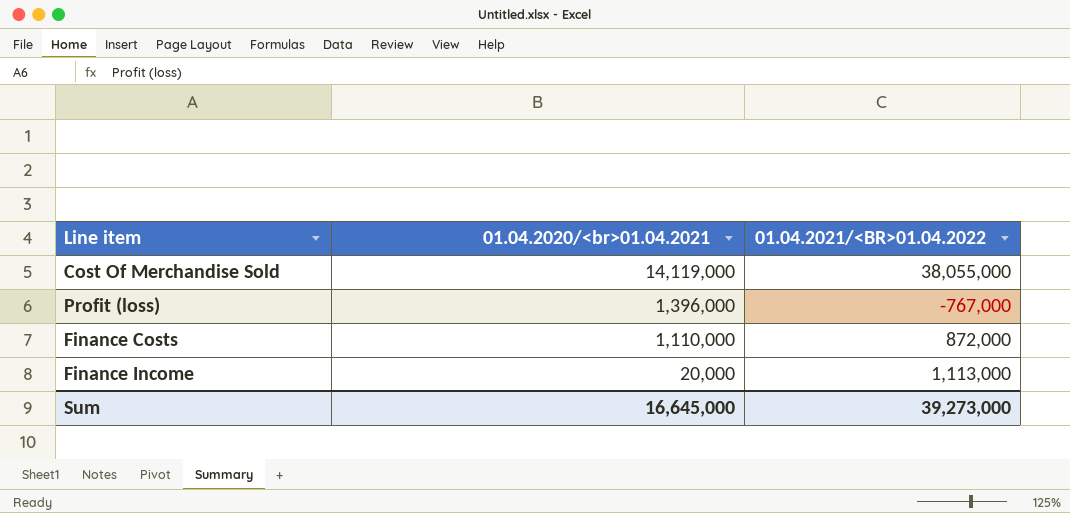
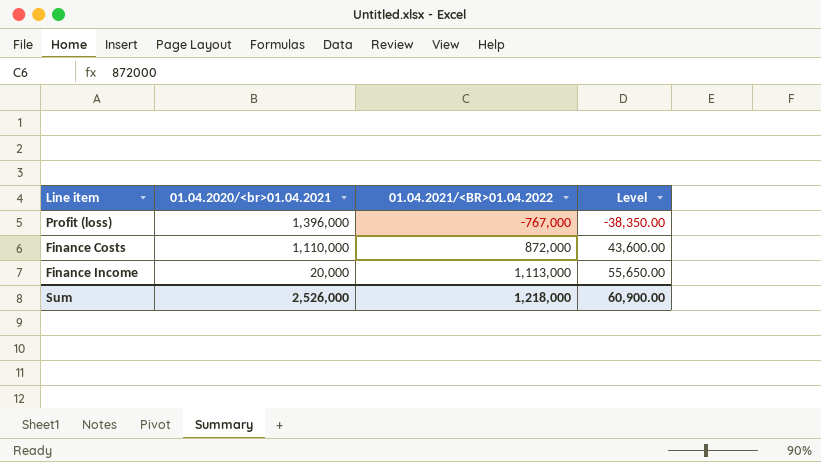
column Level | formula: none -> [01.04.2021/<BR>01.04.2022] * 0.05
row Cost Of Merchandise Sold: 14,119,000 | 38,055,000 -> none
Sum | 01.04.2020/<br>01.04.2021: 16,645,000 -> 2,526,000
Sum | 01.04.2021/<BR>01.04.2022: 39,273,000 -> 1,218,000

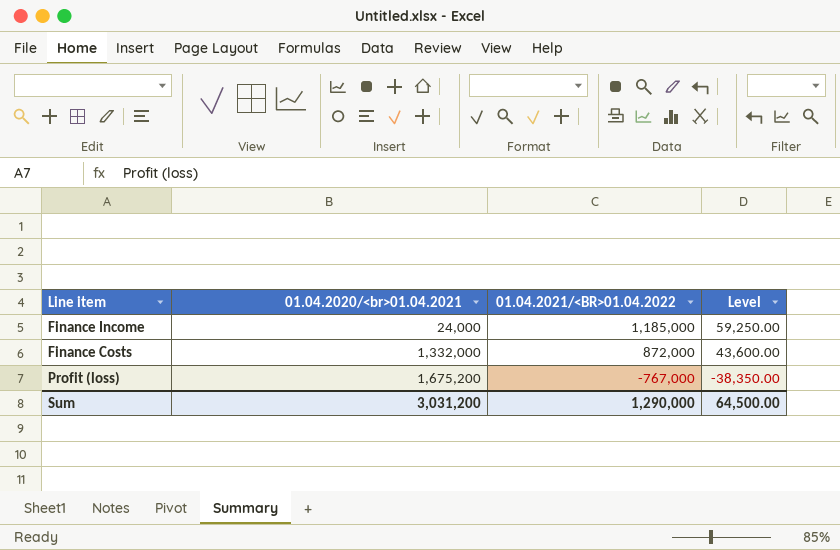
row order: 01.04.2020/<br>01.04.2021 descending -> 01.04.2020/<br>01.04.2021 ascending
Finance Income | 01.04.2020/<br>01.04.2021: 20,000 -> 24,000
Finance Income | 01.04.2021/<BR>01.04.2022: 1,113,000 -> 1,185,000
Finance Income | Level: 55,650.00 -> 59,250.00
Finance Costs | 01.04.2020/<br>01.04.2021: 1,110,000 -> 1,332,000
Profit (loss) | 01.04.2020/<br>01.04.2021: 1,396,000 -> 1,675,200
Sum | 01.04.2020/<br>01.04.2021: 2,526,000 -> 3,031,200
Sum | 01.04.2021/<BR>01.04.2022: 1,218,000 -> 1,290,000
Sum | Level: 60,900.00 -> 64,500.00

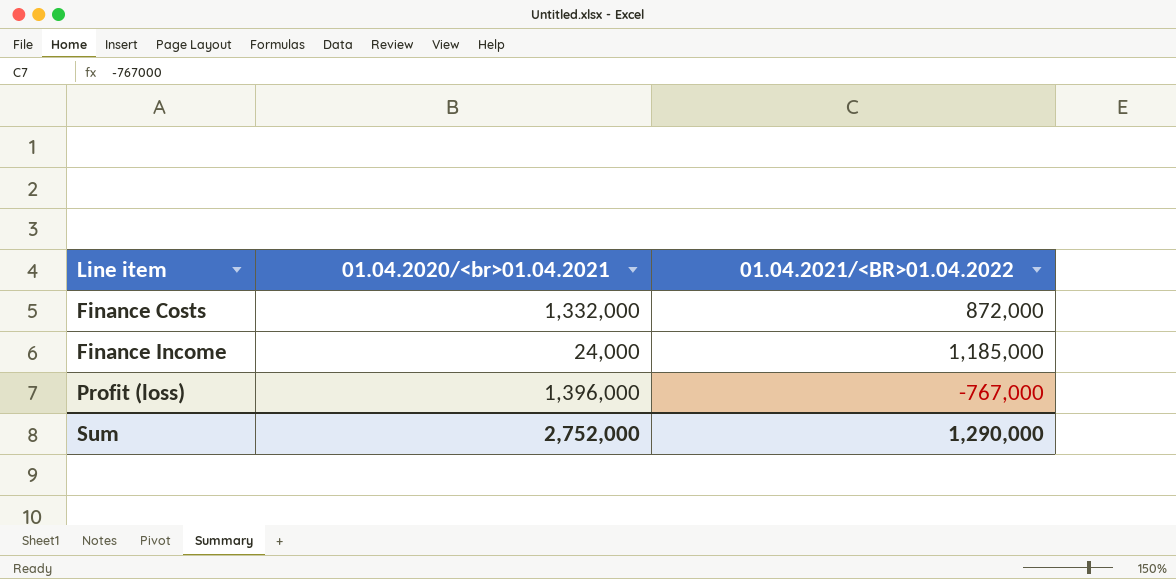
row order: 01.04.2020/<br>01.04.2021 ascending -> Line item ascending
column Level | formula: [01.04.2021/<BR>01.04.2022] * 0.05 -> none
Profit (loss) | 01.04.2020/<br>01.04.2021: 1,675,200 -> 1,396,000
Sum | 01.04.2020/<br>01.04.2021: 3,031,200 -> 2,752,000

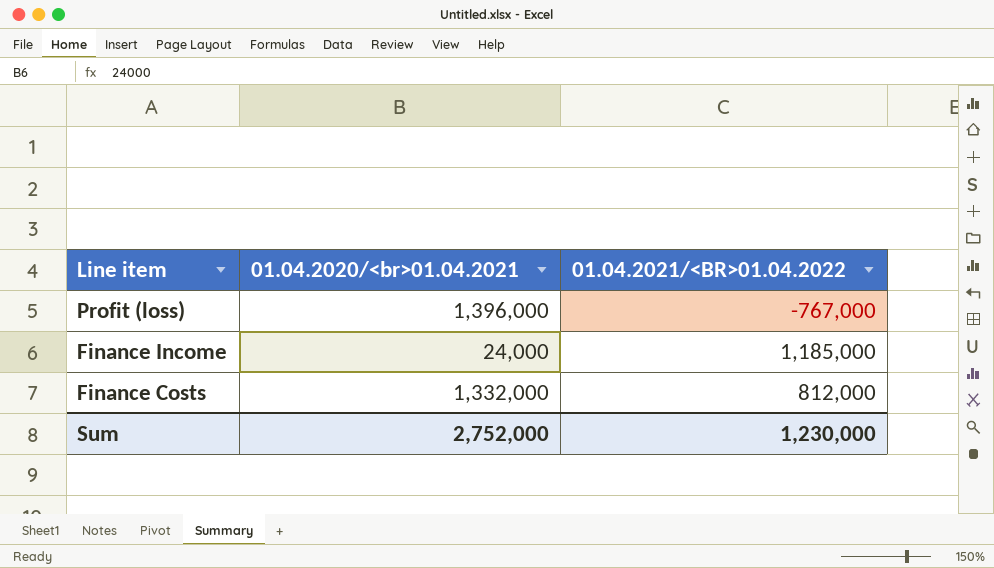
row order: Line item ascending -> Line item descending
Finance Costs | 01.04.2021/<BR>01.04.2022: 872,000 -> 812,000
Sum | 01.04.2021/<BR>01.04.2022: 1,290,000 -> 1,230,000

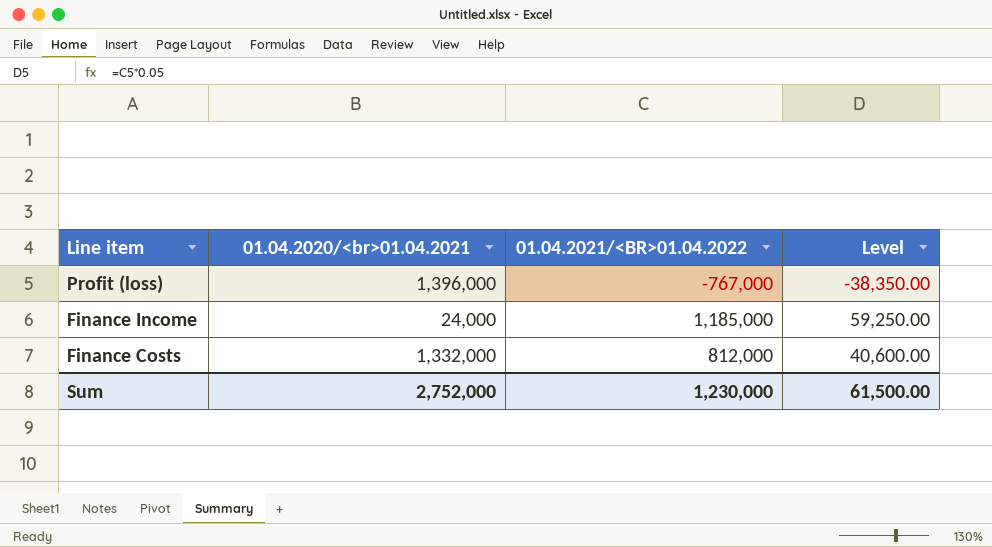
column Level | formula: none -> [01.04.2021/<BR>01.04.2022] * 0.05

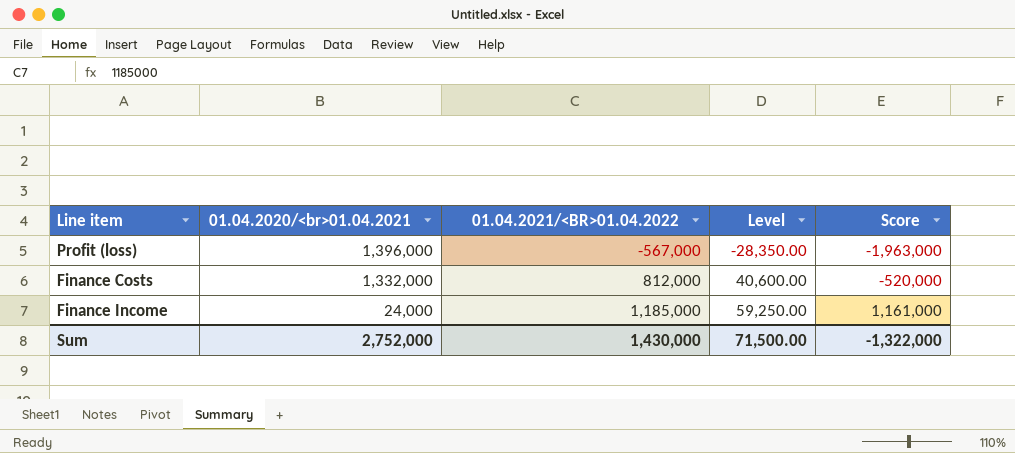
row order: Line item descending -> 01.04.2020/<br>01.04.2021 descending
column Score | formula: none -> [01.04.2021/<BR>01.04.2022] - [01.04.2020/<br>01.04.2021]
Profit (loss) | 01.04.2021/<BR>01.04.2022: -767,000 -> -567,000
Profit (loss) | Level: -38,350.00 -> -28,350.00
Sum | 01.04.2021/<BR>01.04.2022: 1,230,000 -> 1,430,000
Sum | Level: 61,500.00 -> 71,500.00

